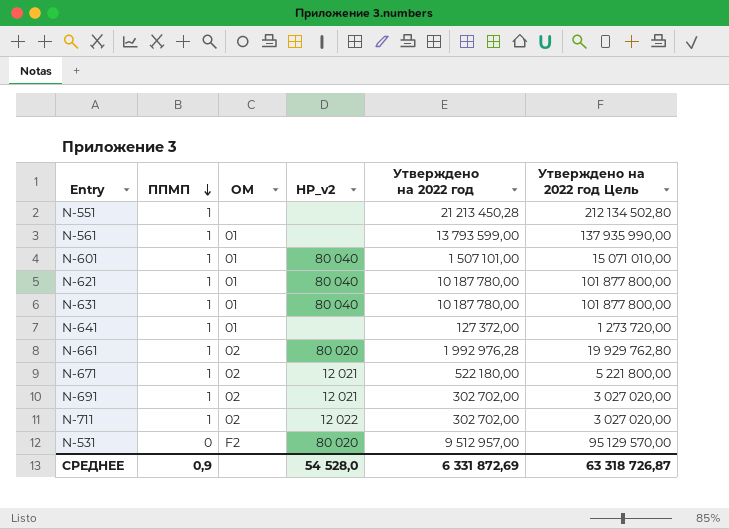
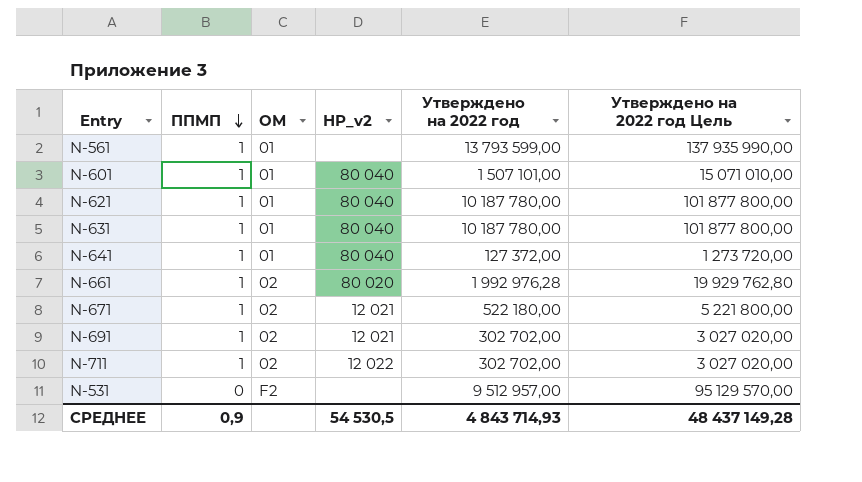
row N-551: 1 | none | none | 21 213 450,28 | 212 134 502,80 -> none
N-641 | НР_v2: none -> 80 040
N-531 | НР_v2: 80 020 -> none
СРЕДНЕЕ | НР_v2: 54 528,0 -> 54 530,5
СРЕДНЕЕ | Утверждено на 2022 год: 6 331 872,69 -> 4 843 714,93
СРЕДНЕЕ | Утверждено на 2022 год Цель: 63 318 726,87 -> 48 437 149,28

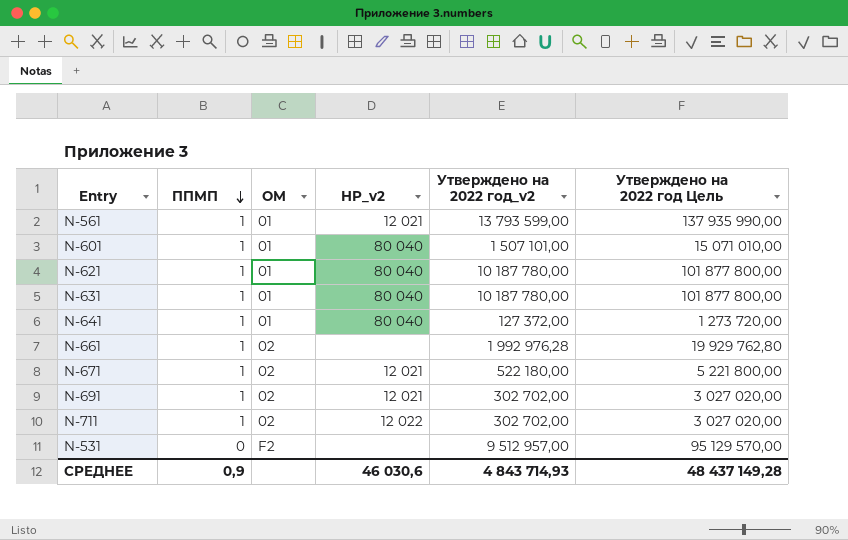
column name: Утверждено на 2022 год -> Утверждено на 2022 год_v2
N-561 | НР_v2: none -> 12 021
N-661 | НР_v2: 80 020 -> none
СРЕДНЕЕ | НР_v2: 54 530,5 -> 46 030,6

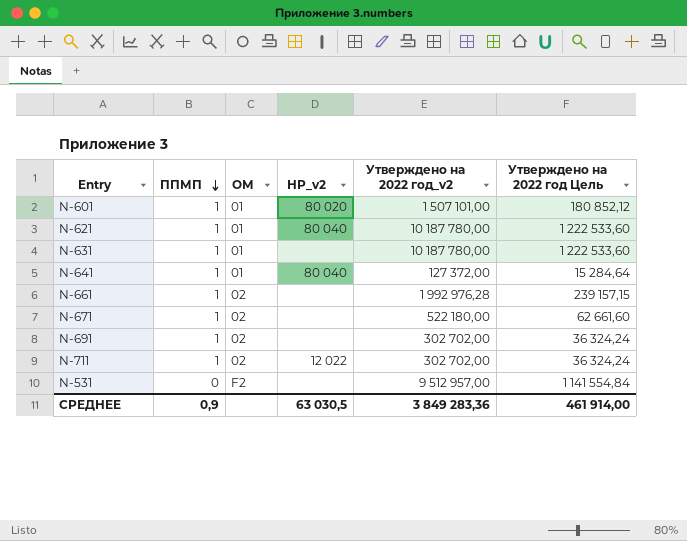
column Утверждено на 2022 год Цель | formula: [Утверждено на 2022 год_v2] * 10 -> [Утверждено на 2022 год_v2] * 0,12
row N-561: 1 | 01 | 12 021 | 13 793 599,00 | 137 935 990,00 -> none
N-601 | НР_v2: 80 040 -> 80 020
N-631 | НР_v2: 80 040 -> none
N-671 | НР_v2: 12 021 -> none
N-691 | НР_v2: 12 021 -> none
СРЕДНЕЕ | НР_v2: 46 030,6 -> 63 030,5
СРЕДНЕЕ | Утверждено на 2022 год_v2: 4 843 714,93 -> 3 849 283,36
СРЕДНЕЕ | Утверждено на 2022 год Цель: 48 437 149,28 -> 461 914,00

